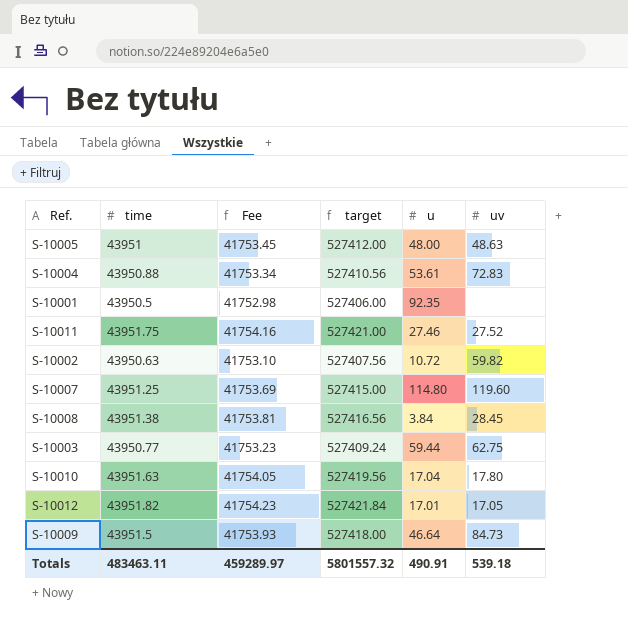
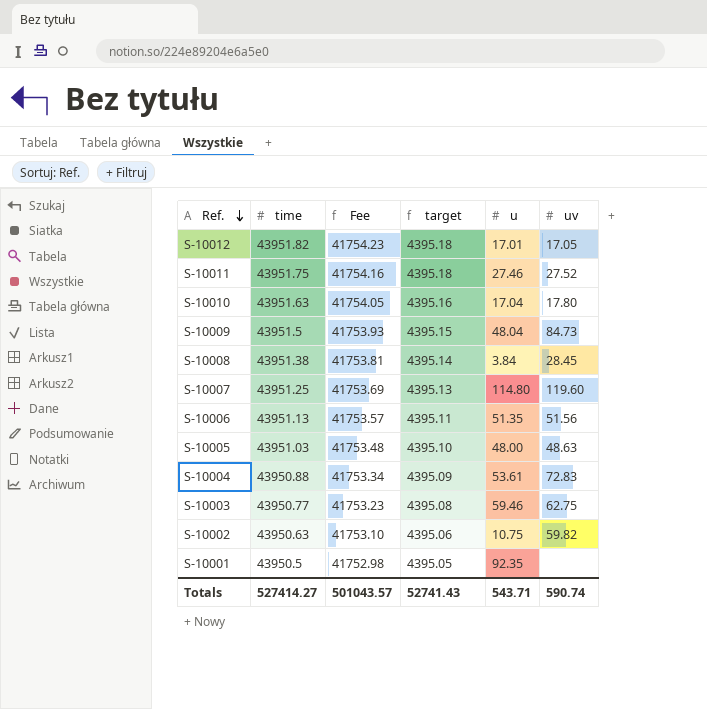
row order: none -> Ref. descending
column target | formula: [time] * 12 -> [time] * 0.1
S-10009 | u: 46.64 -> 48.04
row S-10006: none -> 43951.13 | 41753.57 | 4395.11 | 51.35 | 51.56
S-10005 | time: 43951 -> 43951.03
S-10005 | Fee: 41753.45 -> 41753.48
S-10003 | u: 59.44 -> 59.46
S-10002 | u: 10.72 -> 10.75
Totals | time: 483463.11 -> 527414.27
Totals | Fee: 459289.97 -> 501043.57
Totals | target: 5801557.32 -> 52741.43
Totals | u: 490.91 -> 543.71
Totals | uv: 539.18 -> 590.74

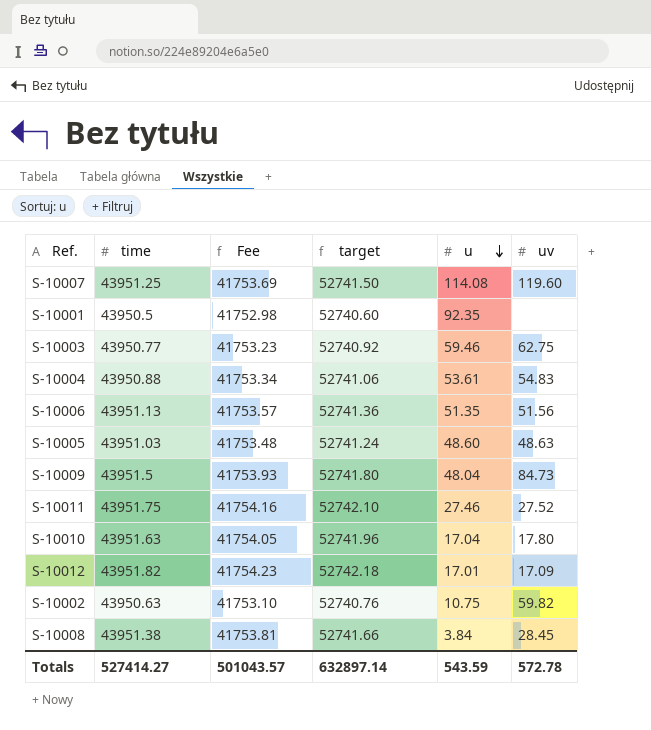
row order: Ref. descending -> u descending
column target | formula: [time] * 0.1 -> [time] * 1.2
S-10007 | u: 114.80 -> 114.08
S-10004 | uv: 72.83 -> 54.83
S-10005 | u: 48.00 -> 48.60
S-10012 | uv: 17.05 -> 17.09
Totals | target: 52741.43 -> 632897.14
Totals | u: 543.71 -> 543.59
Totals | uv: 590.74 -> 572.78

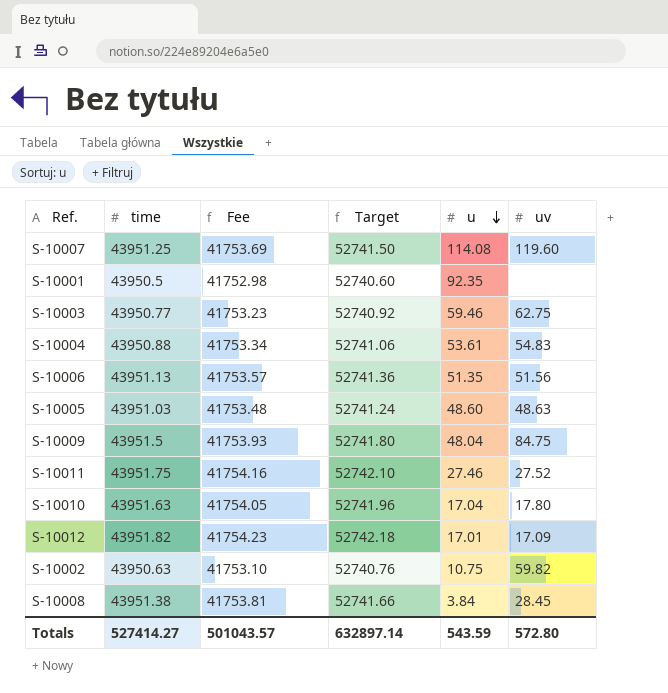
column name: target -> Target
S-10009 | uv: 84.73 -> 84.75
Totals | uv: 572.78 -> 572.80

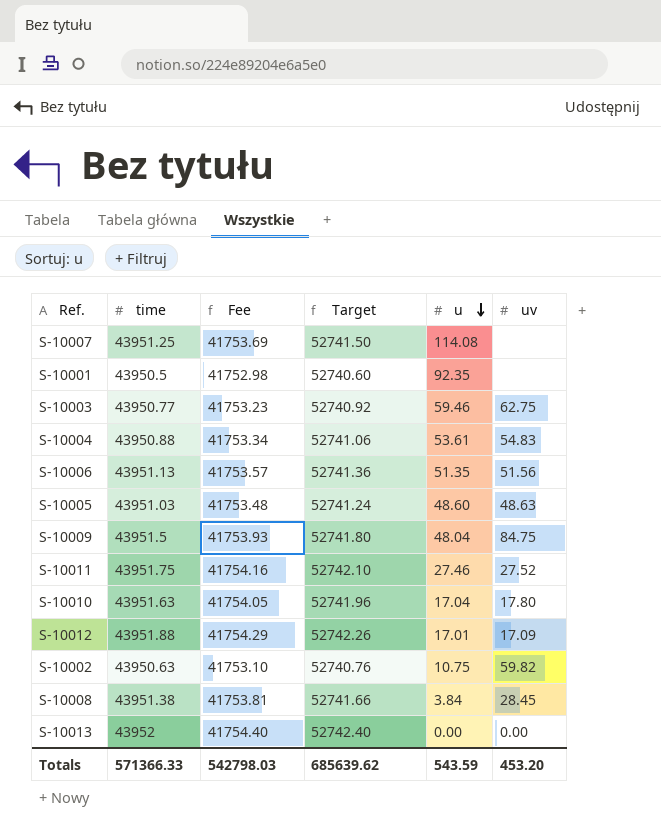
S-10007 | uv: 119.60 -> none
S-10012 | time: 43951.82 -> 43951.88
S-10012 | Fee: 41754.23 -> 41754.29
S-10012 | Target: 52742.18 -> 52742.26
row S-10013: none -> 43952 | 41754.40 | 52742.40 | 0.00 | 0.00
Totals | time: 527414.27 -> 571366.33
Totals | Fee: 501043.57 -> 542798.03
Totals | Target: 632897.14 -> 685639.62
Totals | uv: 572.80 -> 453.20

